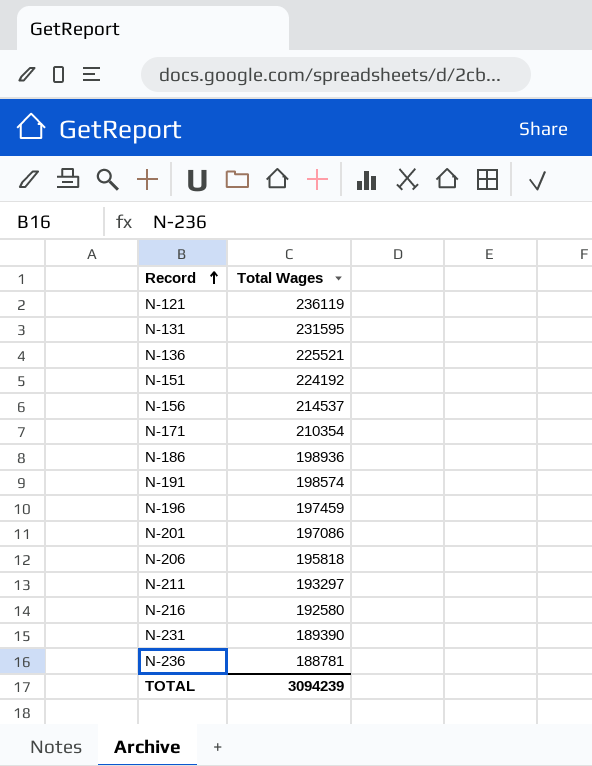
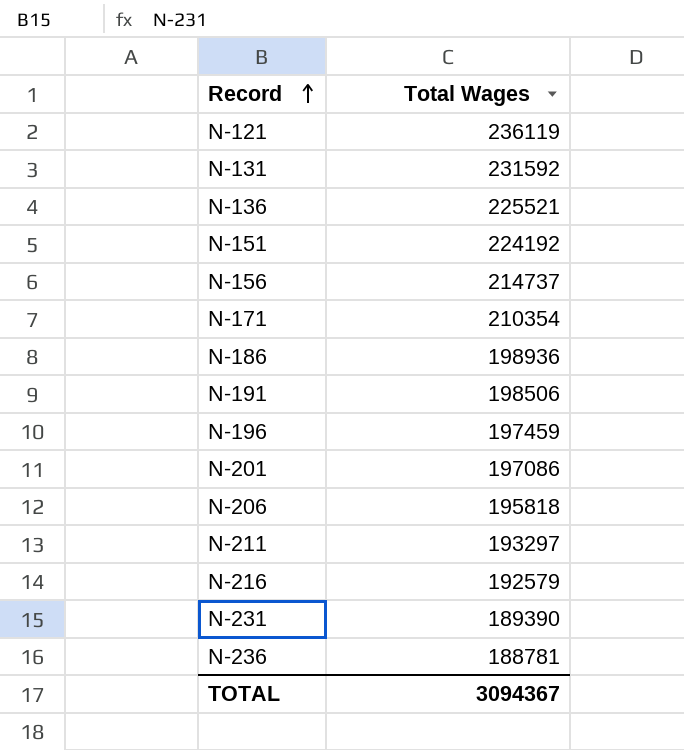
N-131 | Total Wages: 231595 -> 231592
N-156 | Total Wages: 214537 -> 214737
N-191 | Total Wages: 198574 -> 198506
N-216 | Total Wages: 192580 -> 192579
TOTAL | Total Wages: 3094239 -> 3094367

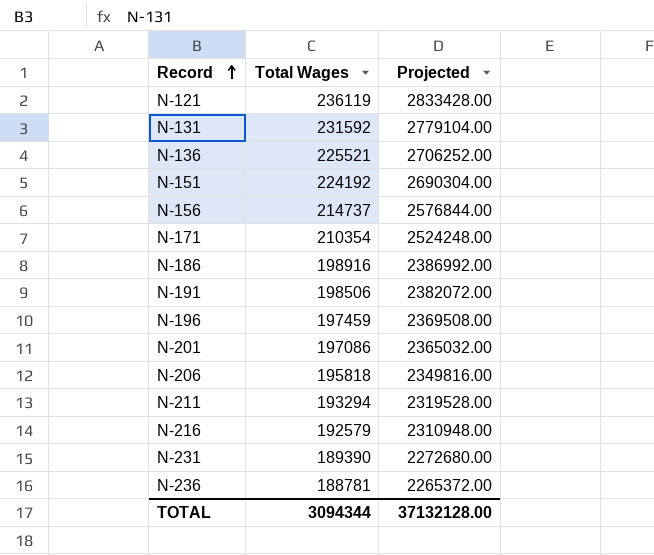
column Projected | formula: none -> [Total Wages] * 12
N-186 | Total Wages: 198936 -> 198916
N-211 | Total Wages: 193297 -> 193294
TOTAL | Total Wages: 3094367 -> 3094344

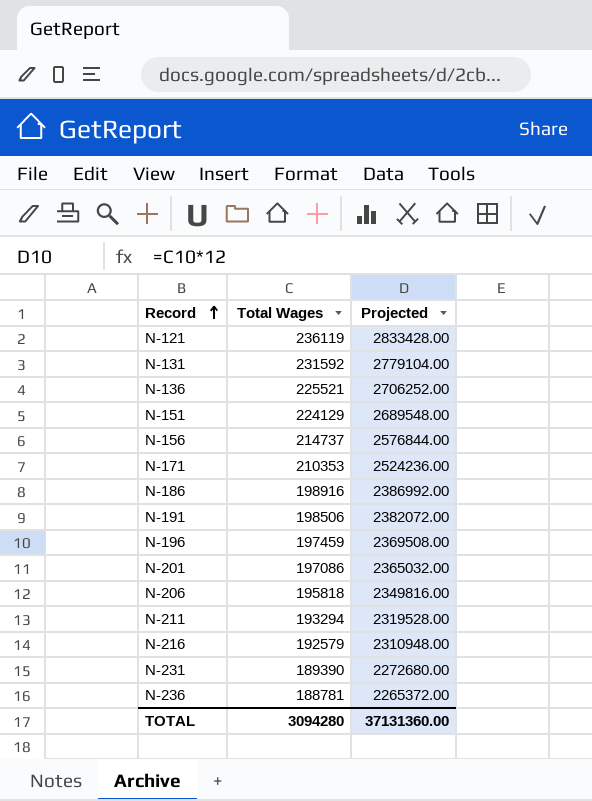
N-151 | Total Wages: 224192 -> 224129
N-151 | Projected: 2690304.00 -> 2689548.00
N-171 | Total Wages: 210354 -> 210353
N-171 | Projected: 2524248.00 -> 2524236.00
TOTAL | Total Wages: 3094344 -> 3094280
TOTAL | Projected: 37132128.00 -> 37131360.00

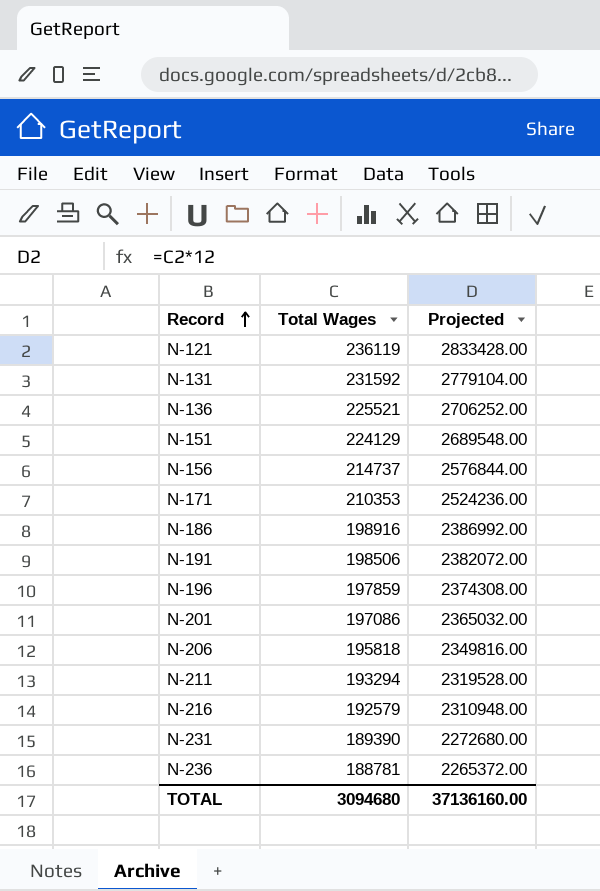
N-196 | Total Wages: 197459 -> 197859
N-196 | Projected: 2369508.00 -> 2374308.00
TOTAL | Total Wages: 3094280 -> 3094680
TOTAL | Projected: 37131360.00 -> 37136160.00

